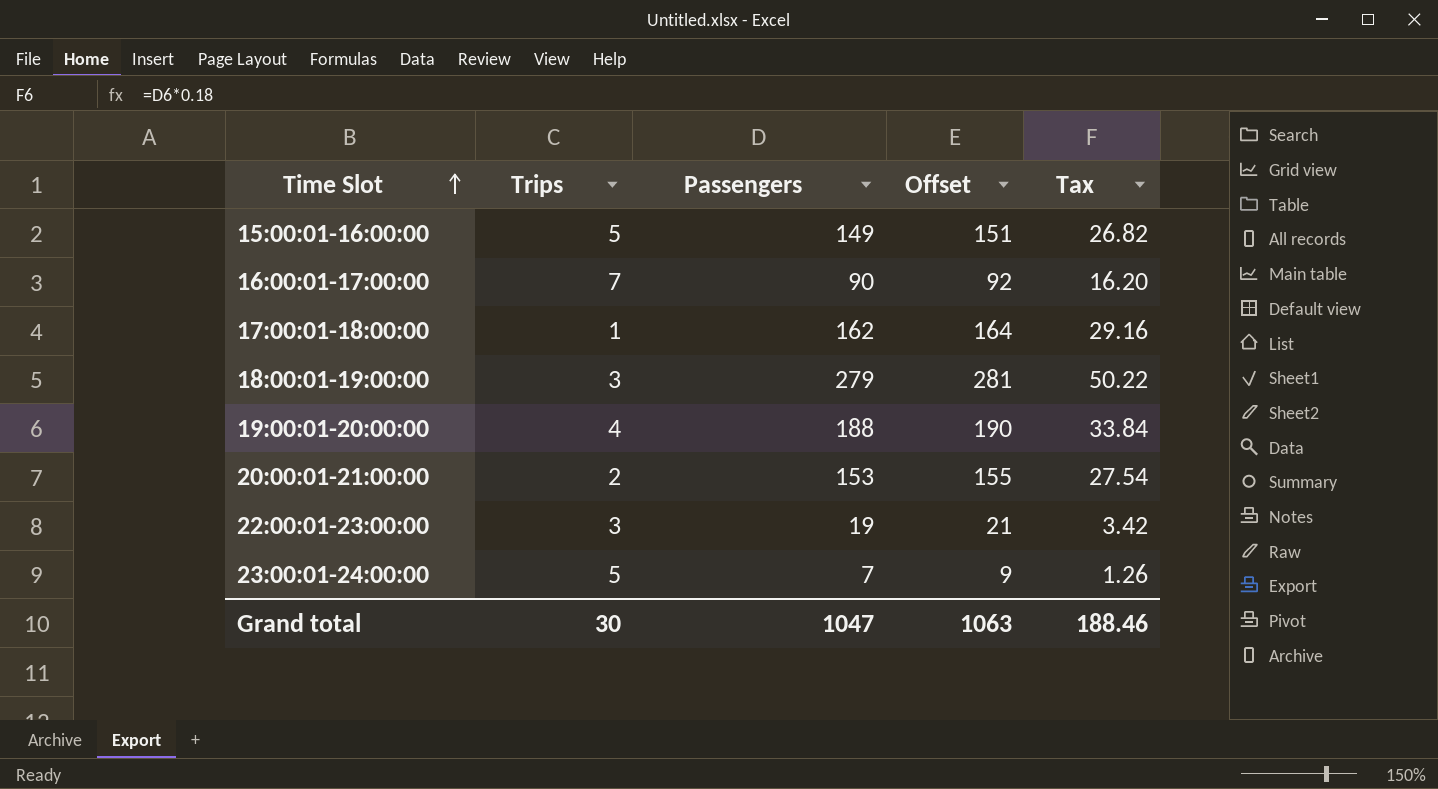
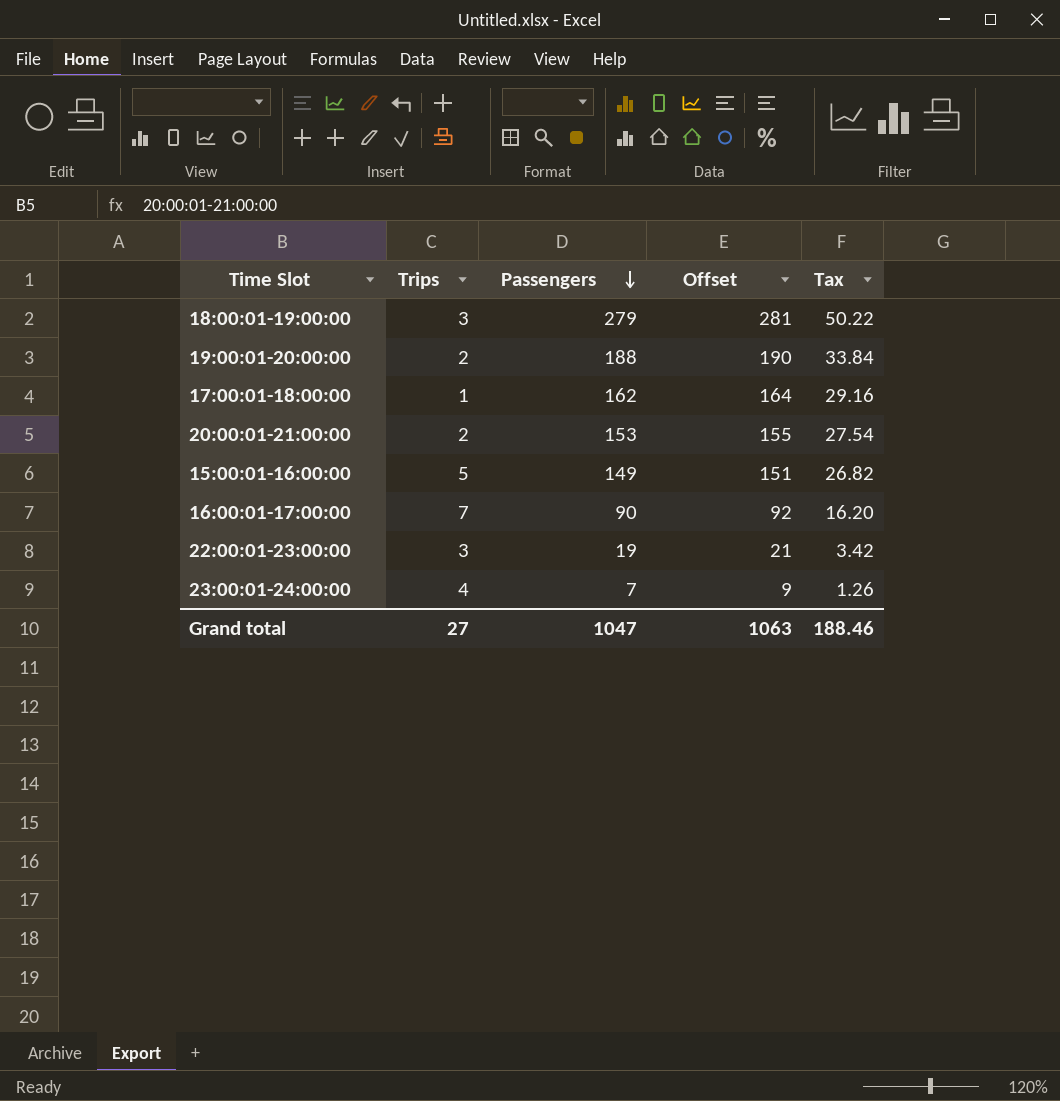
row order: Time Slot ascending -> Passengers descending
19:00:01-20:00:00 | Trips: 4 -> 2
23:00:01-24:00:00 | Trips: 5 -> 4
Grand total | Trips: 30 -> 27

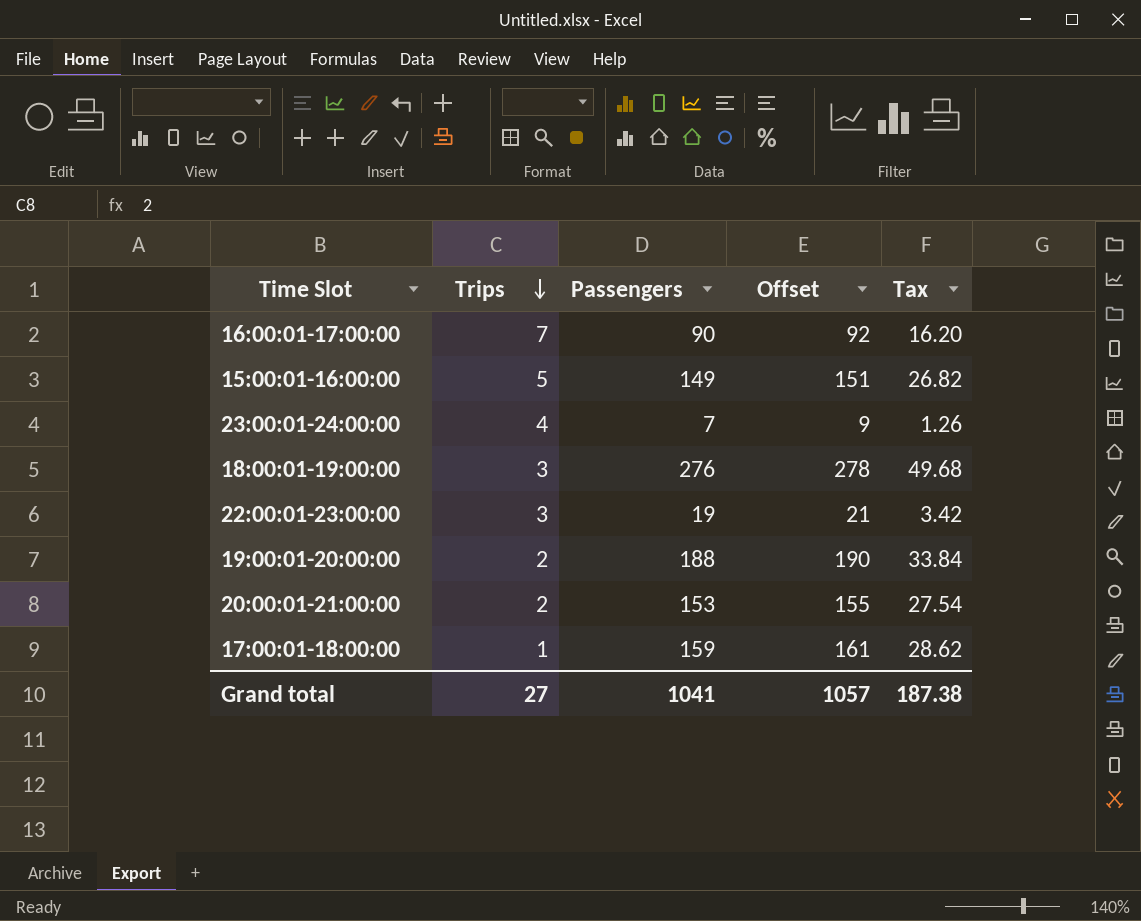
row order: Passengers descending -> Trips descending
18:00:01-19:00:00 | Passengers: 279 -> 276
18:00:01-19:00:00 | Offset: 281 -> 278
18:00:01-19:00:00 | Tax: 50.22 -> 49.68
17:00:01-18:00:00 | Passengers: 162 -> 159
17:00:01-18:00:00 | Offset: 164 -> 161
17:00:01-18:00:00 | Tax: 29.16 -> 28.62
Grand total | Passengers: 1047 -> 1041
Grand total | Offset: 1063 -> 1057
Grand total | Tax: 188.46 -> 187.38

